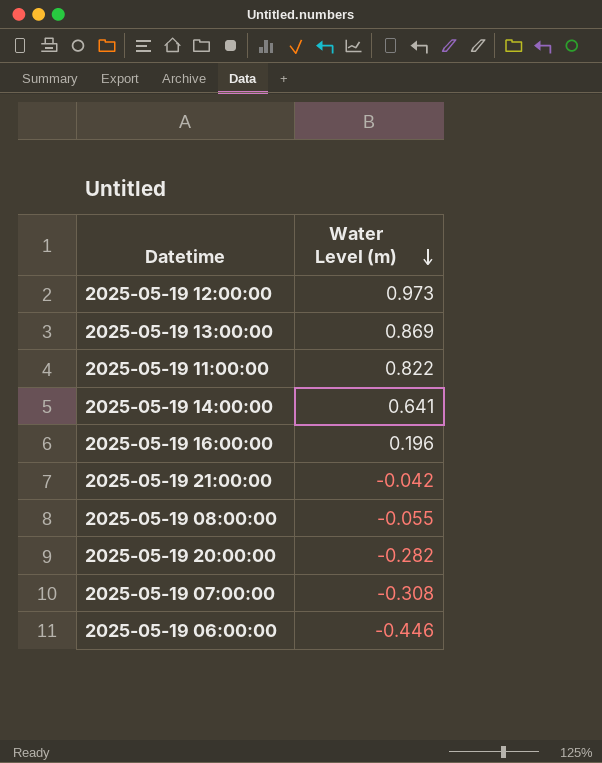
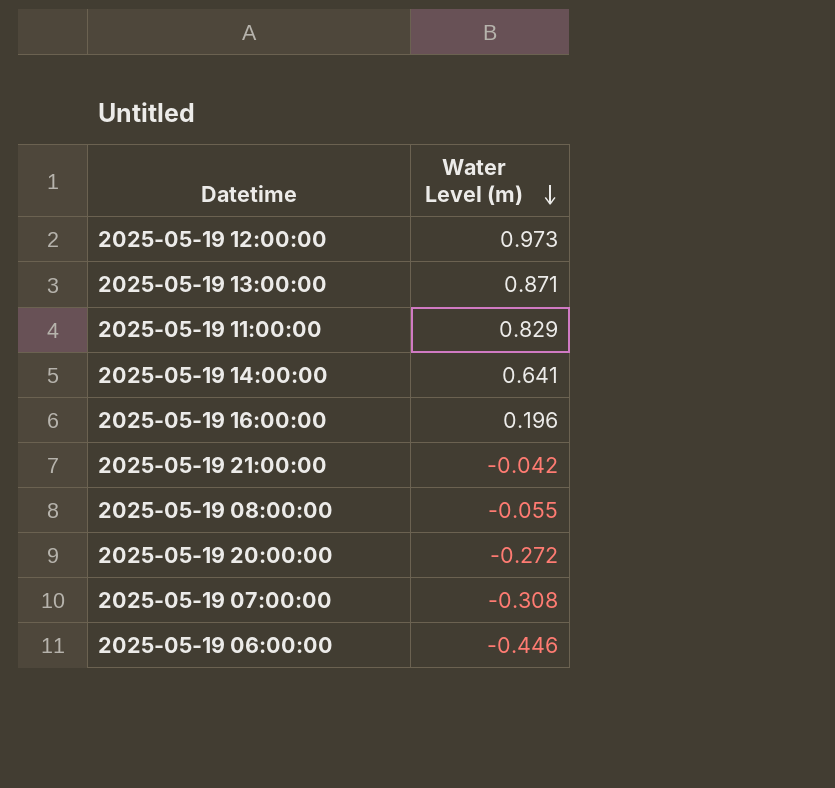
2025-05-19 13:00:00 | Water Level (m): 0.869 -> 0.871
2025-05-19 11:00:00 | Water Level (m): 0.822 -> 0.829
2025-05-19 20:00:00 | Water Level (m): -0.282 -> -0.272

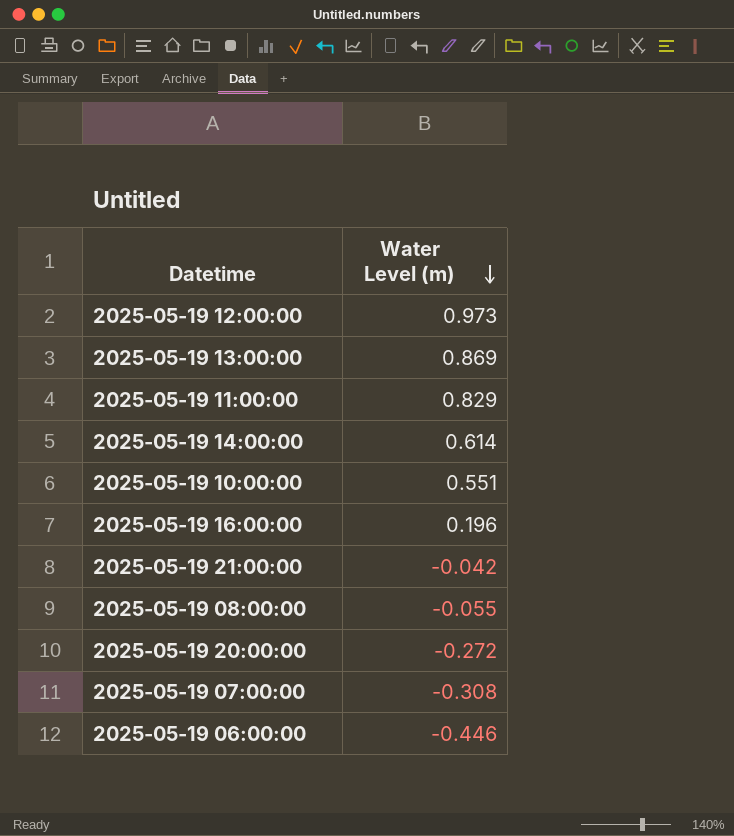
2025-05-19 13:00:00 | Water Level (m): 0.871 -> 0.869
2025-05-19 14:00:00 | Water Level (m): 0.641 -> 0.614
row 2025-05-19 10:00:00: none -> 0.551

